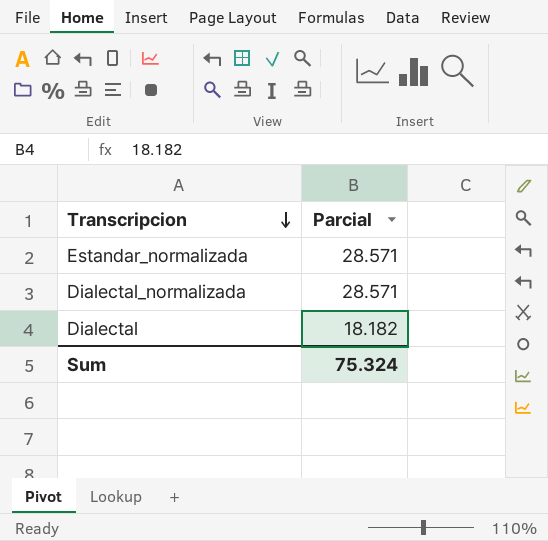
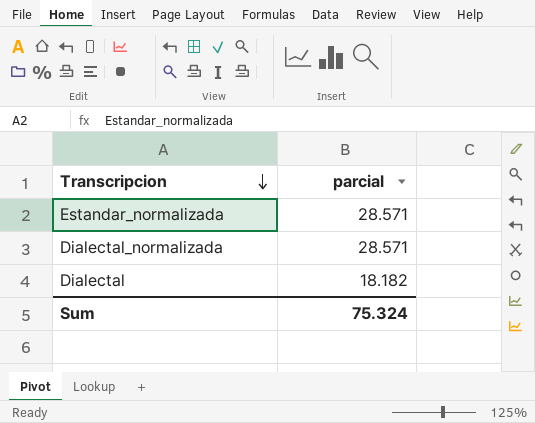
column name: Parcial -> parcial

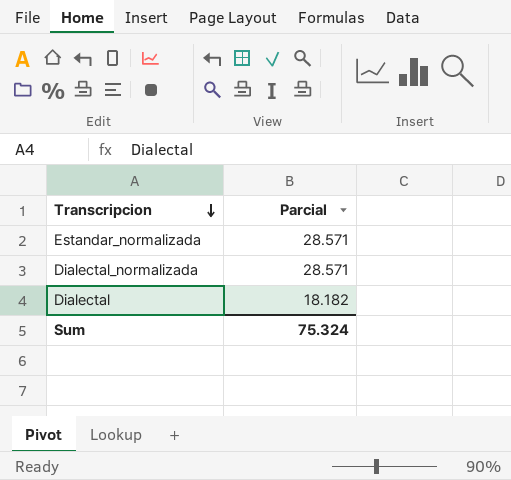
column name: parcial -> Parcial

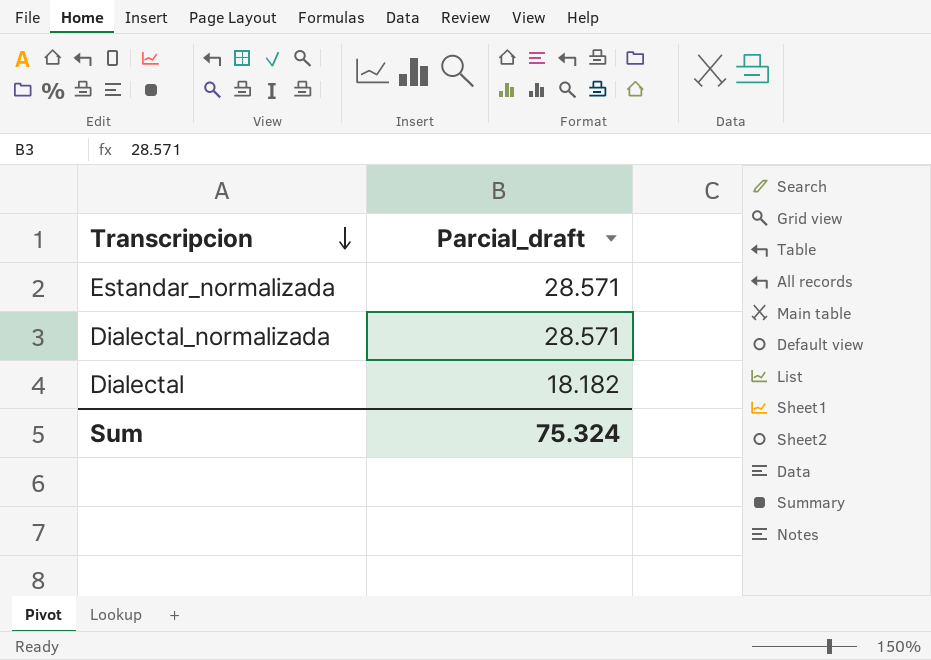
column name: Parcial -> Parcial_draft

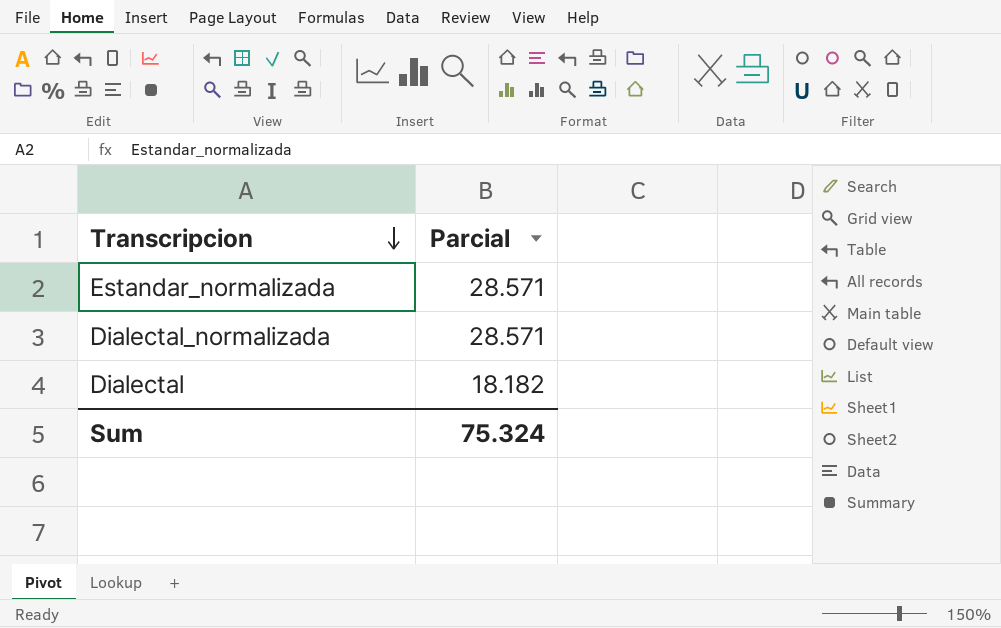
column name: Parcial_draft -> Parcial

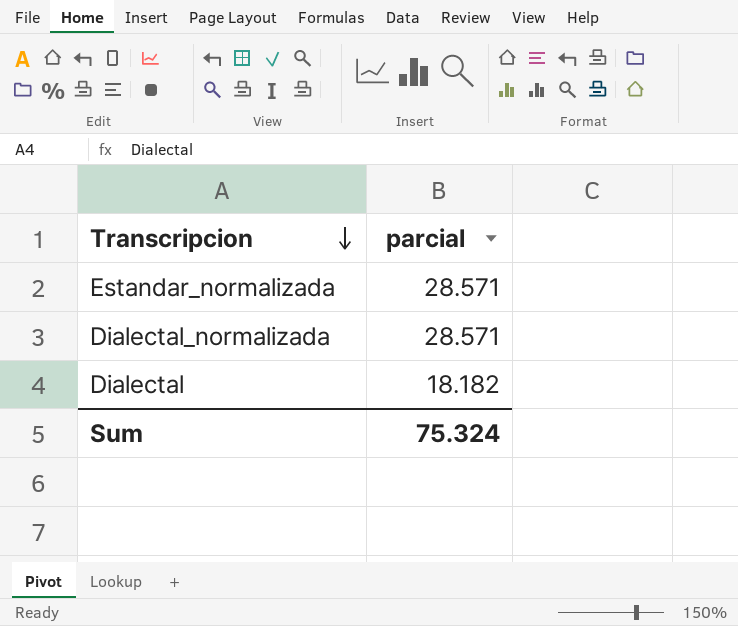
column name: Parcial -> parcial

